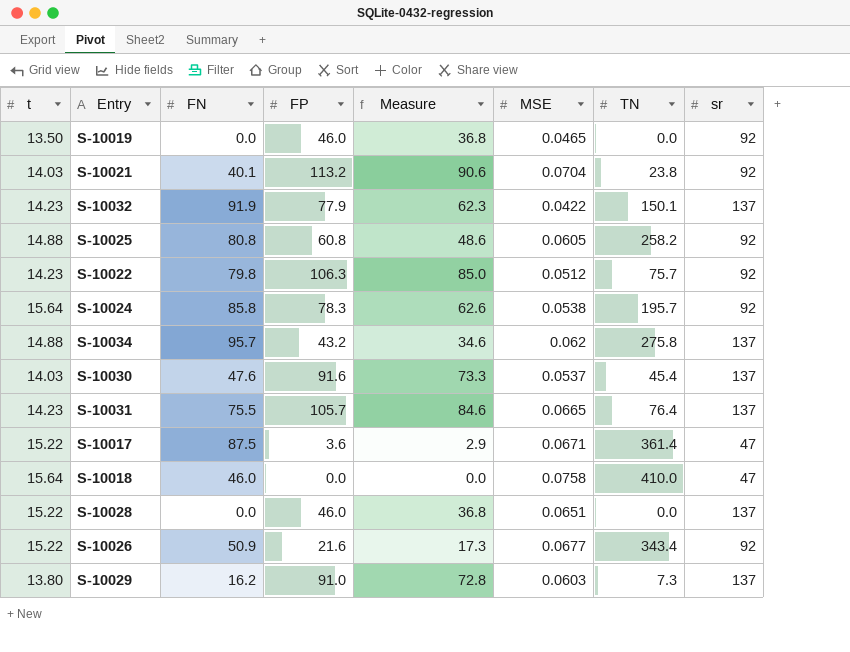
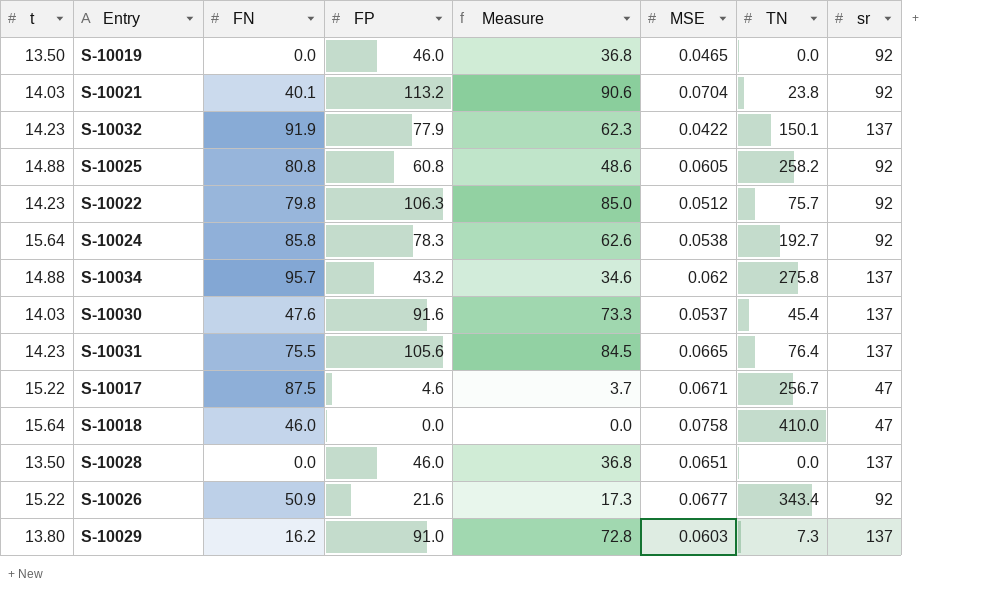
S-10024 | TN: 195.7 -> 192.7
S-10031 | FP: 105.7 -> 105.6
S-10031 | Measure: 84.6 -> 84.5
S-10017 | FP: 3.6 -> 4.6
S-10017 | Measure: 2.9 -> 3.7
S-10017 | TN: 361.4 -> 256.7
S-10028 | t: 15.22 -> 13.50

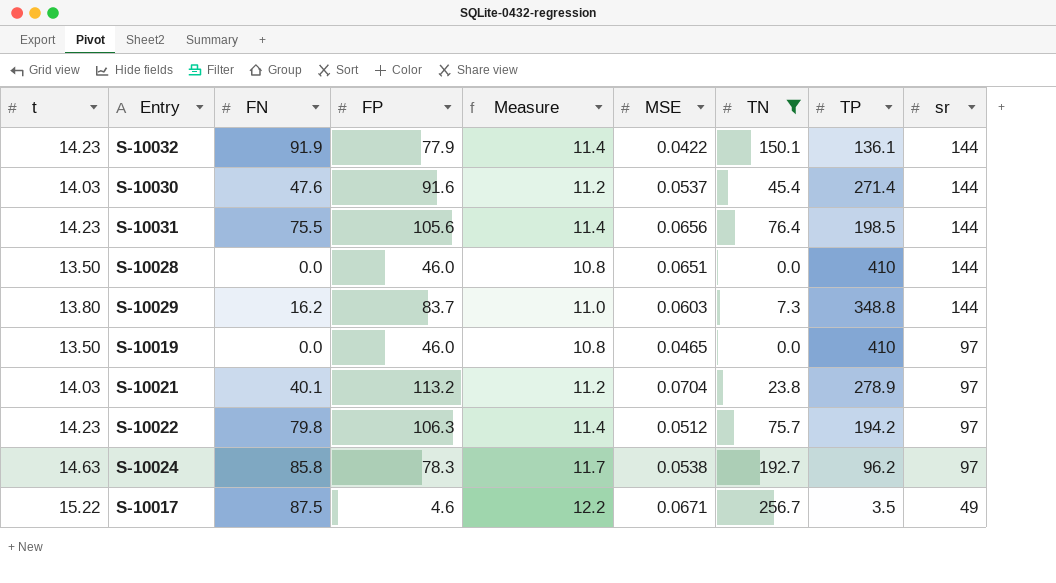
filter: none -> TN <= 256.7
row order: none -> sr descending
column Measure | formula: [FP] * 0.8 -> [t] * 0.8
column TP | position: none -> 8
S-10032 | sr: 137 -> 144
S-10030 | sr: 137 -> 144
S-10031 | MSE: 0.0665 -> 0.0656
S-10031 | sr: 137 -> 144
S-10028 | sr: 137 -> 144
S-10029 | FP: 91.0 -> 83.7
S-10029 | sr: 137 -> 144
S-10019 | sr: 92 -> 97
S-10021 | sr: 92 -> 97
S-10022 | sr: 92 -> 97
S-10024 | t: 15.64 -> 14.63
S-10024 | sr: 92 -> 97
S-10017 | sr: 47 -> 49

